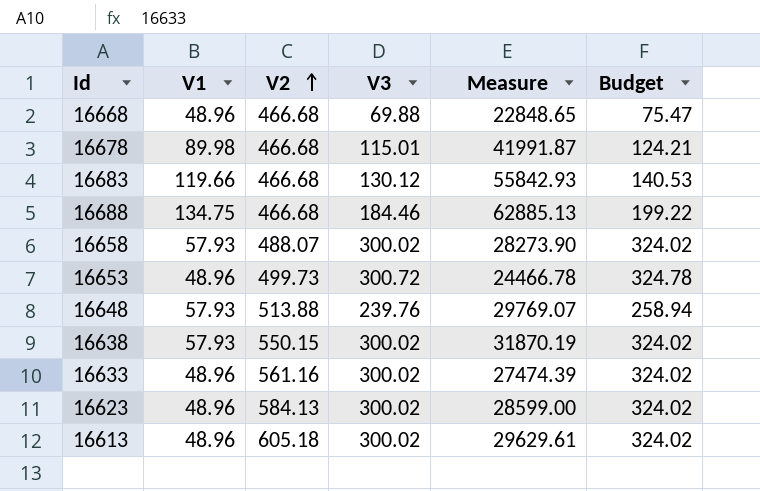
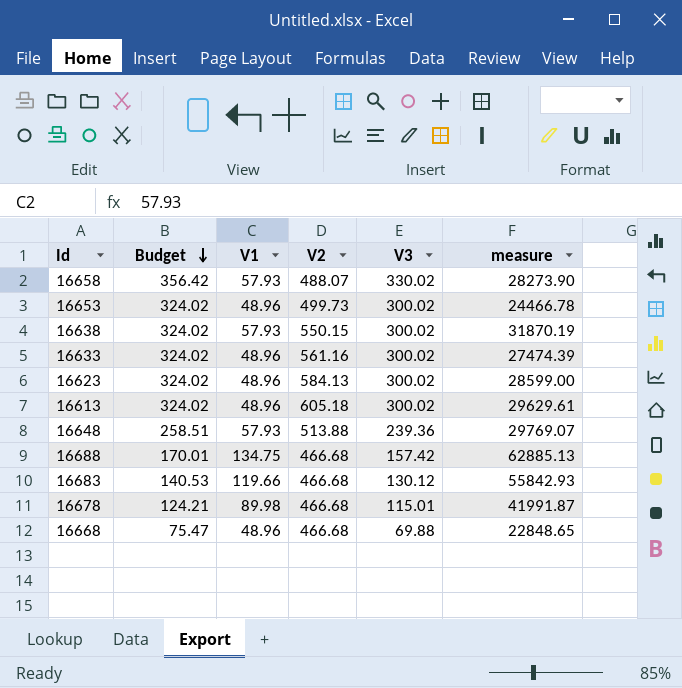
row order: V2 ascending -> Budget descending
column Budget | position: 6 -> 2
column name: Measure -> measure
16658 | Budget: 324.02 -> 356.42
16658 | V3: 300.02 -> 330.02
16653 | Budget: 324.78 -> 324.02
16653 | V3: 300.72 -> 300.02
16648 | Budget: 258.94 -> 258.51
16648 | V3: 239.76 -> 239.36
16688 | Budget: 199.22 -> 170.01
16688 | V3: 184.46 -> 157.42

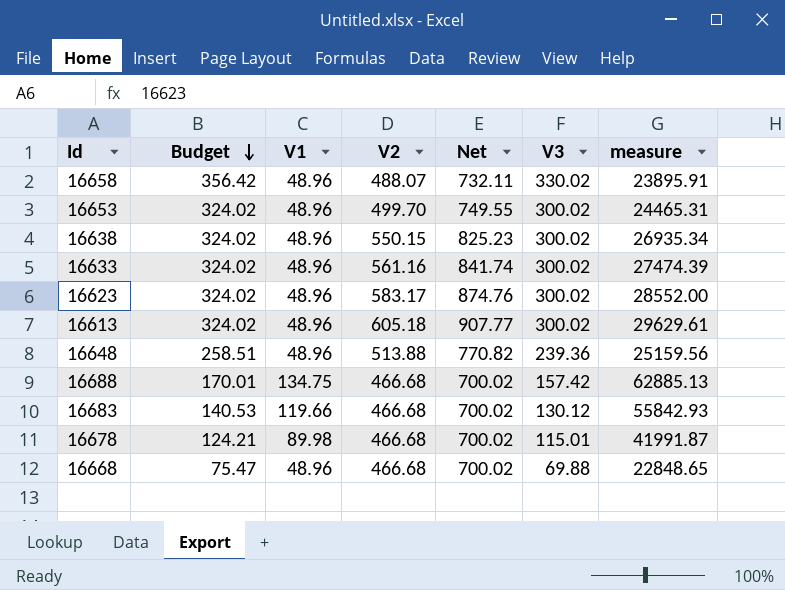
column Net | formula: none -> [V2] * 1.5
16658 | V1: 57.93 -> 48.96
16658 | measure: 28273.90 -> 23895.91
16653 | V2: 499.73 -> 499.70
16653 | measure: 24466.78 -> 24465.31
16638 | V1: 57.93 -> 48.96
16638 | measure: 31870.19 -> 26935.34
16623 | V2: 584.13 -> 583.17
16623 | measure: 28599.00 -> 28552.00
16648 | V1: 57.93 -> 48.96
16648 | measure: 29769.07 -> 25159.56

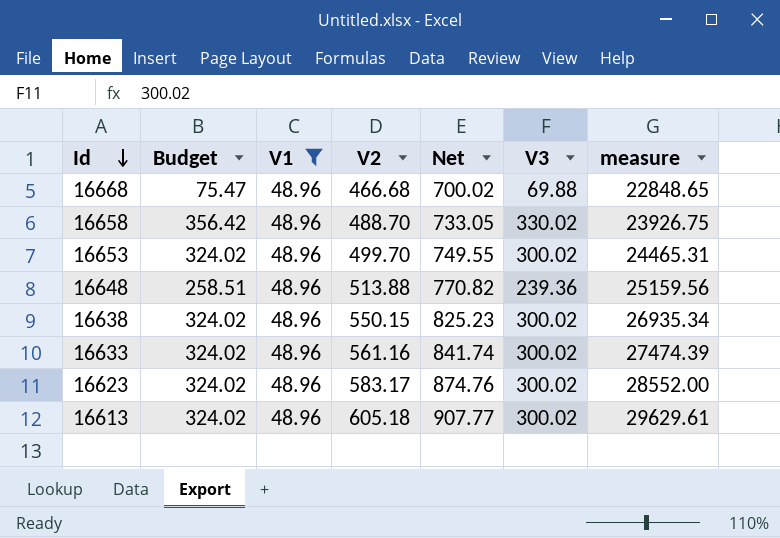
filter: none -> V1 = 48.96
row order: Budget descending -> Id descending
16658 | V2: 488.07 -> 488.70
16658 | Net: 732.11 -> 733.05
16658 | measure: 23895.91 -> 23926.75

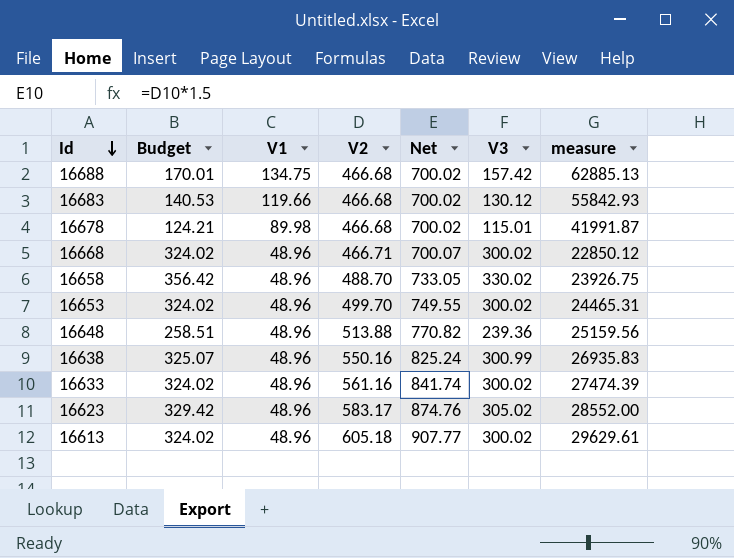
filter: V1 = 48.96 -> none
16668 | Budget: 75.47 -> 324.02
16668 | V2: 466.68 -> 466.71
16668 | Net: 700.02 -> 700.07
16668 | V3: 69.88 -> 300.02
16668 | measure: 22848.65 -> 22850.12
16638 | Budget: 324.02 -> 325.07
16638 | V2: 550.15 -> 550.16
16638 | Net: 825.23 -> 825.24
16638 | V3: 300.02 -> 300.99
16638 | measure: 26935.34 -> 26935.83
16623 | Budget: 324.02 -> 329.42
16623 | V3: 300.02 -> 305.02

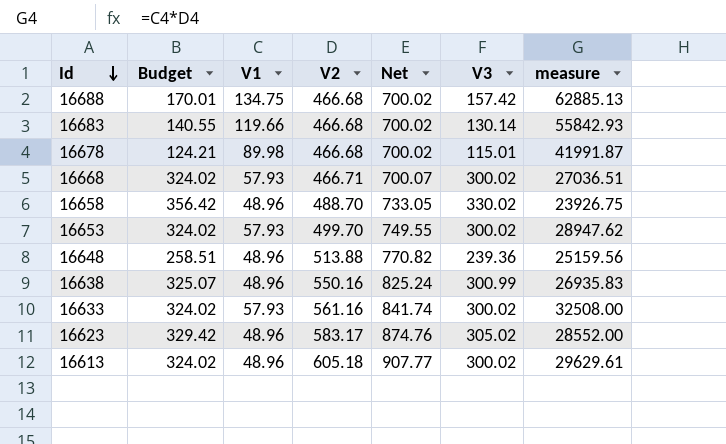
16683 | Budget: 140.53 -> 140.55
16683 | V3: 130.12 -> 130.14
16668 | V1: 48.96 -> 57.93
16668 | measure: 22850.12 -> 27036.51
16653 | V1: 48.96 -> 57.93
16653 | measure: 24465.31 -> 28947.62
16633 | V1: 48.96 -> 57.93
16633 | measure: 27474.39 -> 32508.00

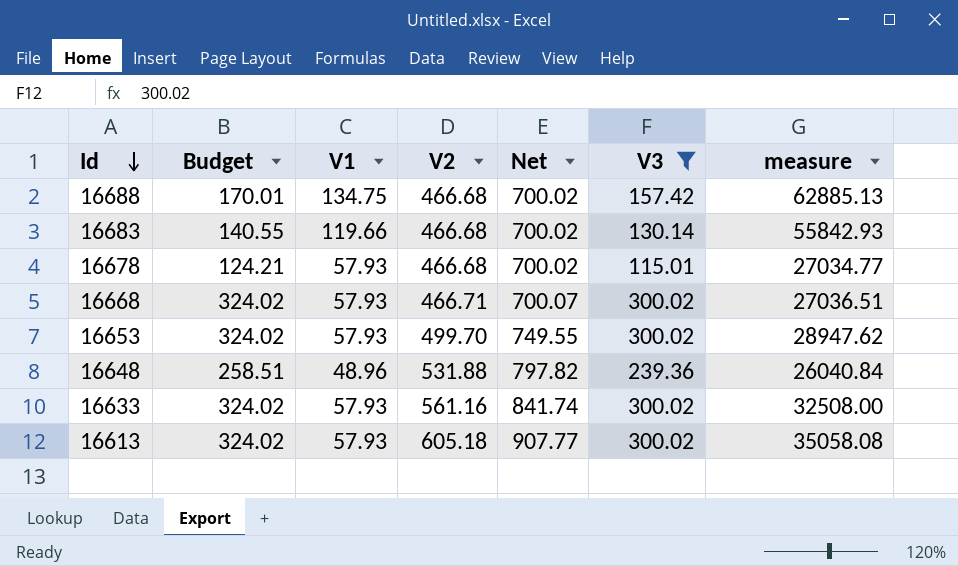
filter: none -> V3 <= 300.02
16678 | V1: 89.98 -> 57.93
16678 | measure: 41991.87 -> 27034.77
16648 | V2: 513.88 -> 531.88
16648 | Net: 770.82 -> 797.82
16648 | measure: 25159.56 -> 26040.84
16613 | V1: 48.96 -> 57.93
16613 | measure: 29629.61 -> 35058.08

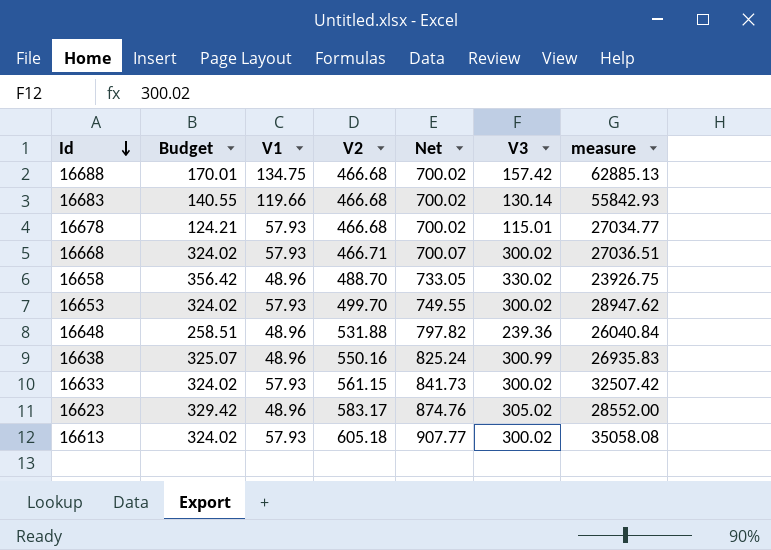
filter: V3 <= 300.02 -> none
16633 | V2: 561.16 -> 561.15
16633 | Net: 841.74 -> 841.73
16633 | measure: 32508.00 -> 32507.42

